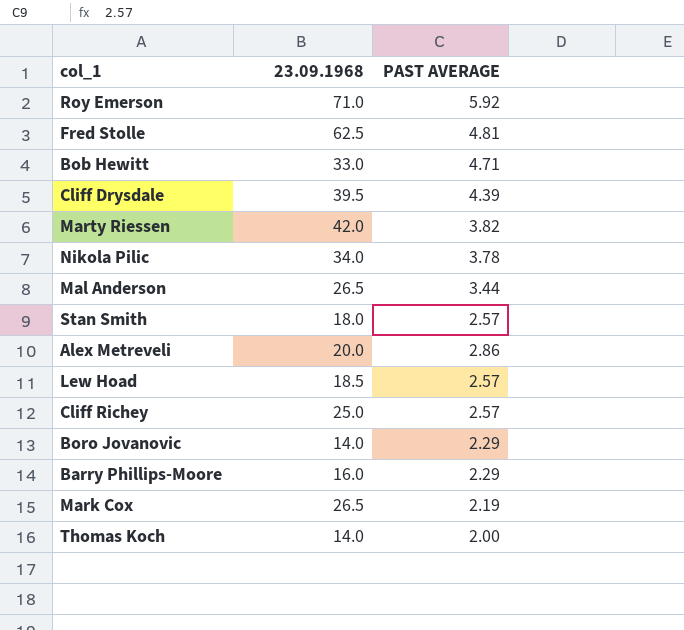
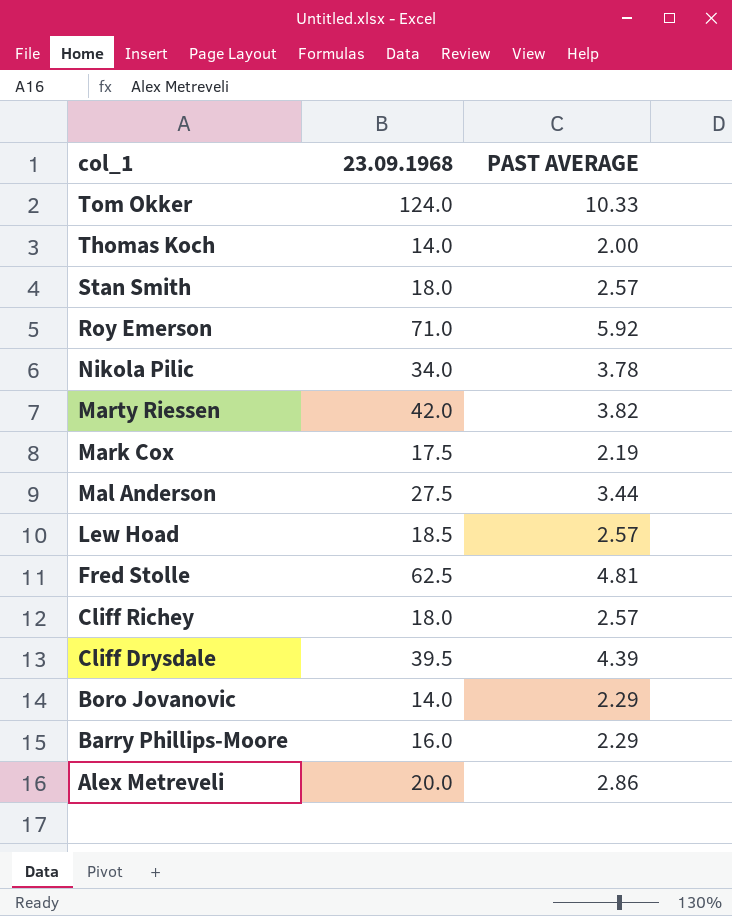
row order: none -> col_1 descending
row Bob Hewitt: 33.0 | 4.71 -> none
row Tom Okker: none -> 124.0 | 10.33
Mark Cox | 23.09.1968: 26.5 -> 17.5
Mal Anderson | 23.09.1968: 26.5 -> 27.5
Cliff Richey | 23.09.1968: 25.0 -> 18.0

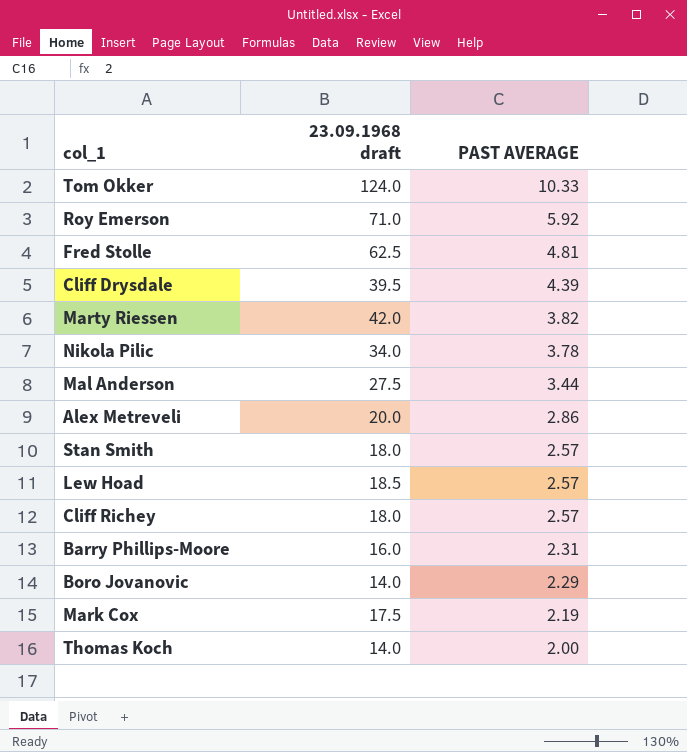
row order: col_1 descending -> PAST AVERAGE descending
column name: 23.09.1968 -> 23.09.1968 draft
Barry Phillips-Moore | PAST AVERAGE: 2.29 -> 2.31

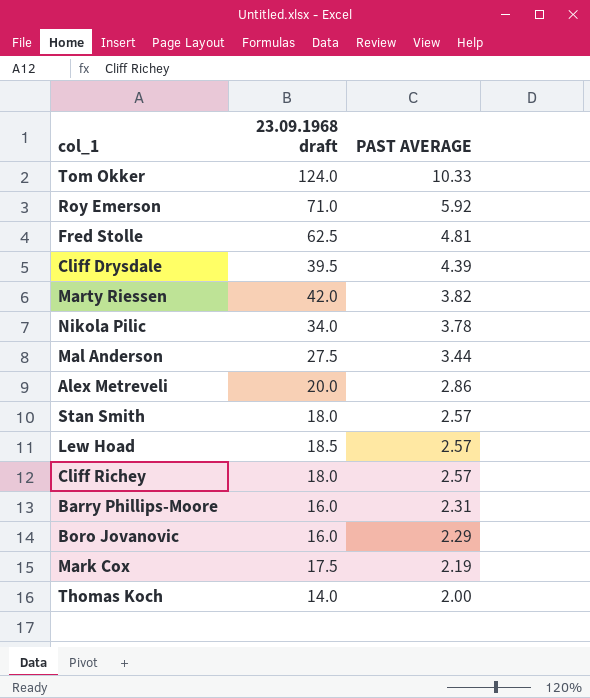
Boro Jovanovic | 23.09.1968 draft: 14.0 -> 16.0

